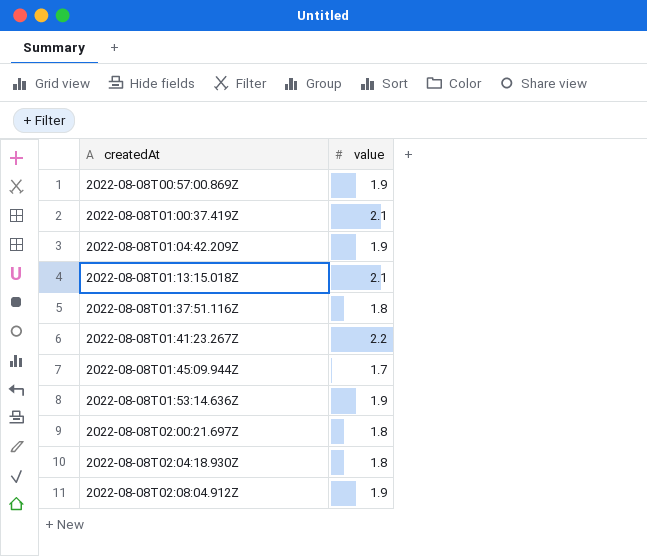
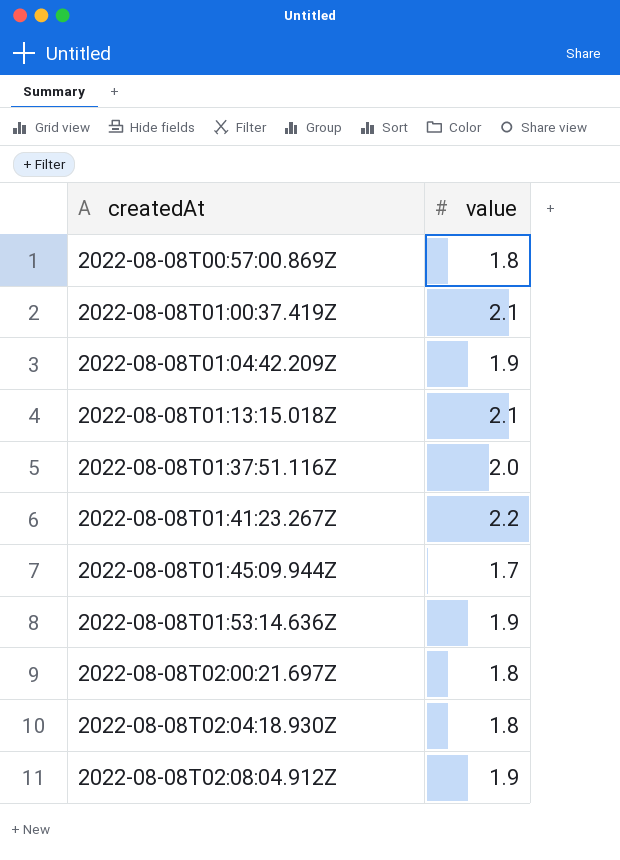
2022-08-08T00:57:00.869Z | value: 1.9 -> 1.8
2022-08-08T01:37:51.116Z | value: 1.8 -> 2.0

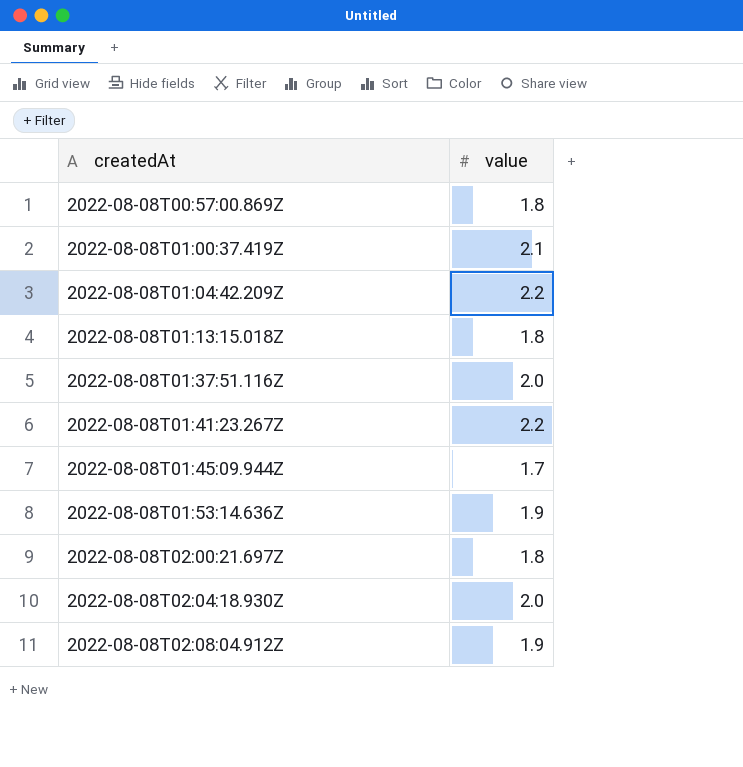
2022-08-08T01:04:42.209Z | value: 1.9 -> 2.2
2022-08-08T01:13:15.018Z | value: 2.1 -> 1.8
2022-08-08T02:04:18.930Z | value: 1.8 -> 2.0

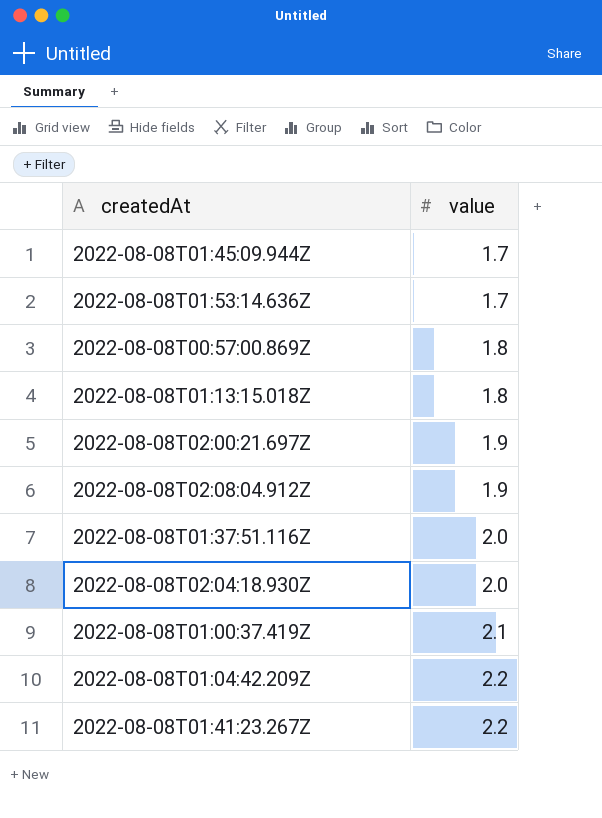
row order: createdAt ascending -> value ascending
2022-08-08T01:53:14.636Z | value: 1.9 -> 1.7
2022-08-08T02:00:21.697Z | value: 1.8 -> 1.9

